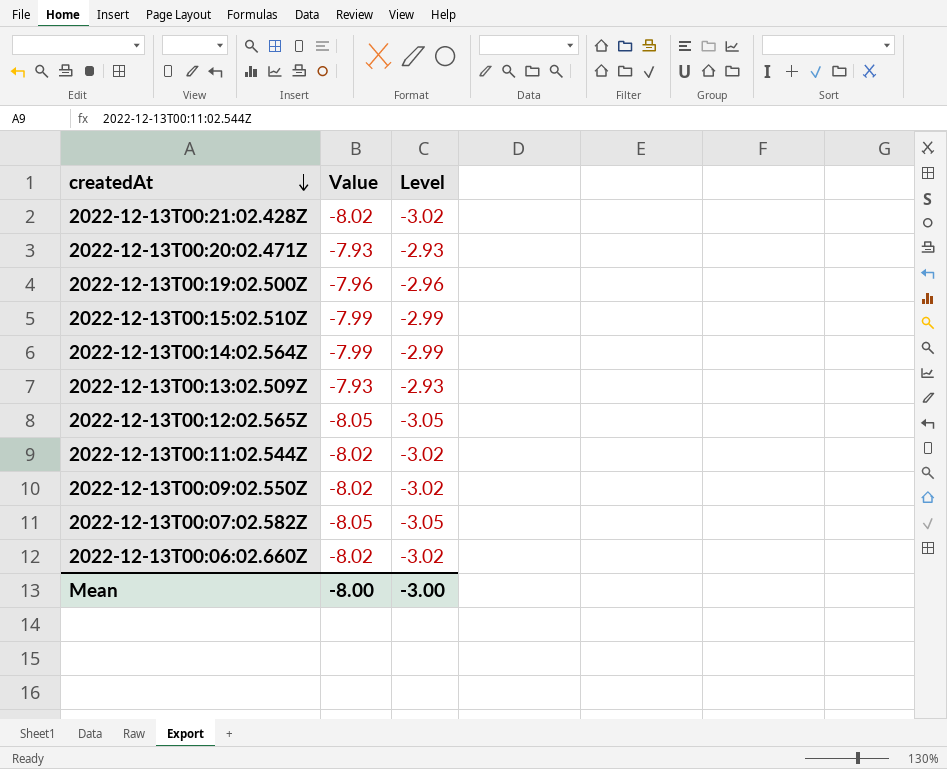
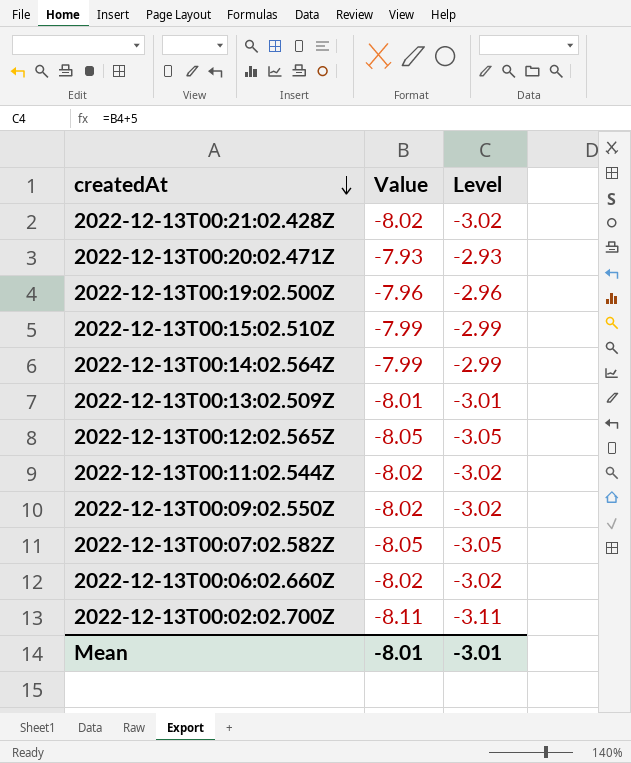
2022-12-13T00:13:02.509Z | Value: -7.93 -> -8.01
2022-12-13T00:13:02.509Z | Level: -2.93 -> -3.01
row 2022-12-13T00:02:02.700Z: none -> -8.11 | -3.11
Mean | Value: -8.00 -> -8.01
Mean | Level: -3.00 -> -3.01

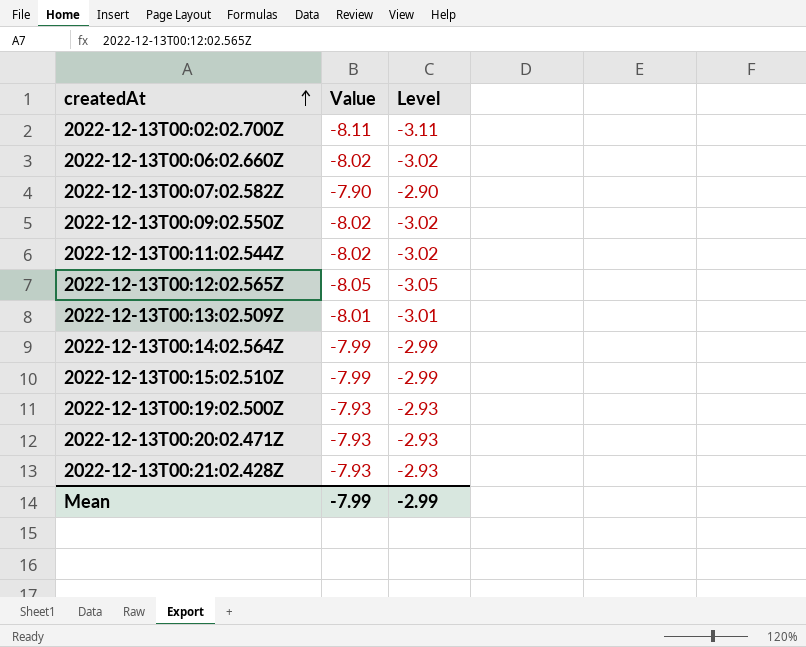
row order: createdAt descending -> createdAt ascending
2022-12-13T00:07:02.582Z | Value: -8.05 -> -7.90
2022-12-13T00:07:02.582Z | Level: -3.05 -> -2.90
2022-12-13T00:19:02.500Z | Value: -7.96 -> -7.93
2022-12-13T00:19:02.500Z | Level: -2.96 -> -2.93
2022-12-13T00:21:02.428Z | Value: -8.02 -> -7.93
2022-12-13T00:21:02.428Z | Level: -3.02 -> -2.93
Mean | Value: -8.01 -> -7.99
Mean | Level: -3.01 -> -2.99

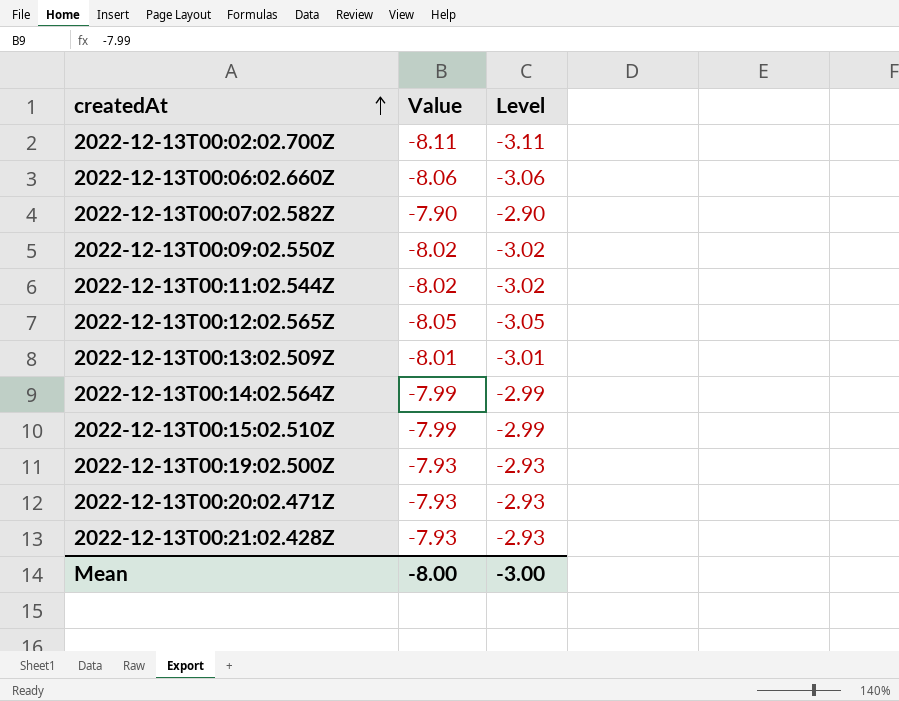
2022-12-13T00:06:02.660Z | Value: -8.02 -> -8.06
2022-12-13T00:06:02.660Z | Level: -3.02 -> -3.06
Mean | Value: -7.99 -> -8.00
Mean | Level: -2.99 -> -3.00

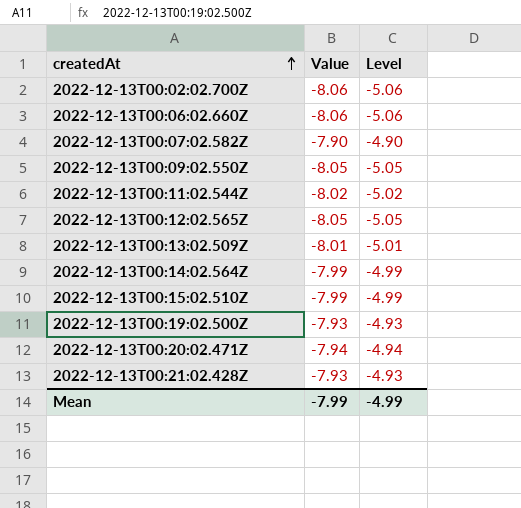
column Level | formula: [Value] + 5 -> [Value] + 3
2022-12-13T00:02:02.700Z | Value: -8.11 -> -8.06
2022-12-13T00:09:02.550Z | Value: -8.02 -> -8.05
2022-12-13T00:20:02.471Z | Value: -7.93 -> -7.94
Mean | Value: -8.00 -> -7.99
Mean | Level: -3.00 -> -4.99

